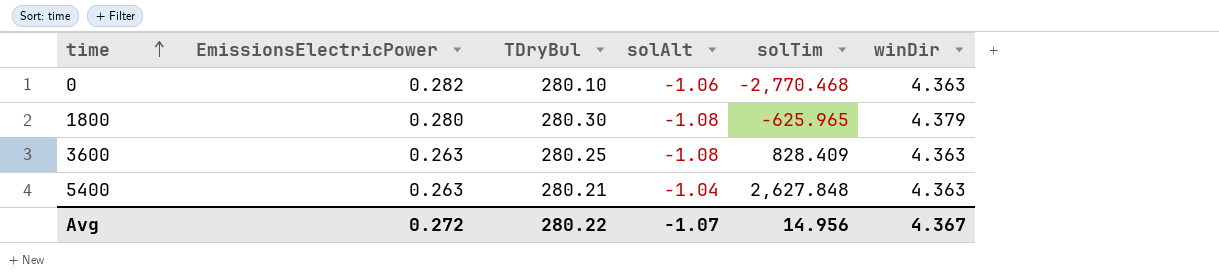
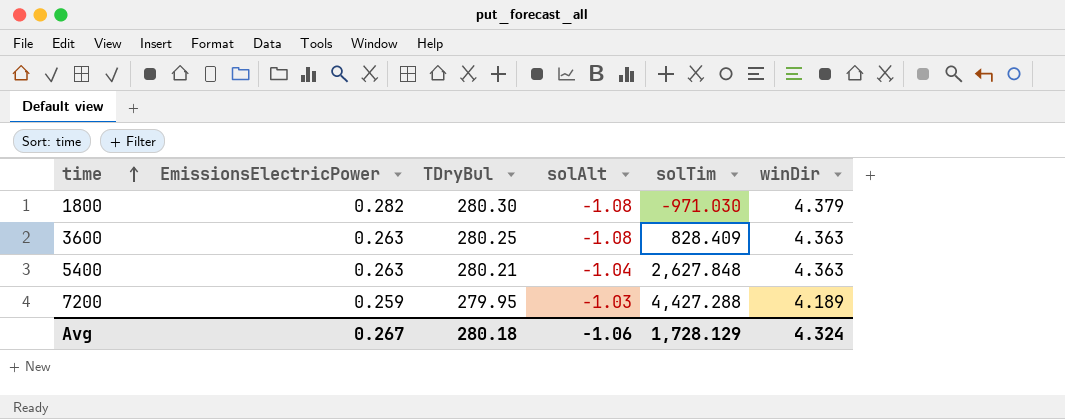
row 0: 0.282 | 280.10 | -1.06 | -2,770.468 | 4.363 -> none
1800 | EmissionsElectricPower: 0.280 -> 0.282
1800 | solTim: -625.965 -> -971.030
row 7200: none -> 0.259 | 279.95 | -1.03 | 4,427.288 | 4.189
Avg | EmissionsElectricPower: 0.272 -> 0.267
Avg | TDryBul: 280.22 -> 280.18
Avg | solAlt: -1.07 -> -1.06
Avg | solTim: 14.956 -> 1,728.129
Avg | winDir: 4.367 -> 4.324

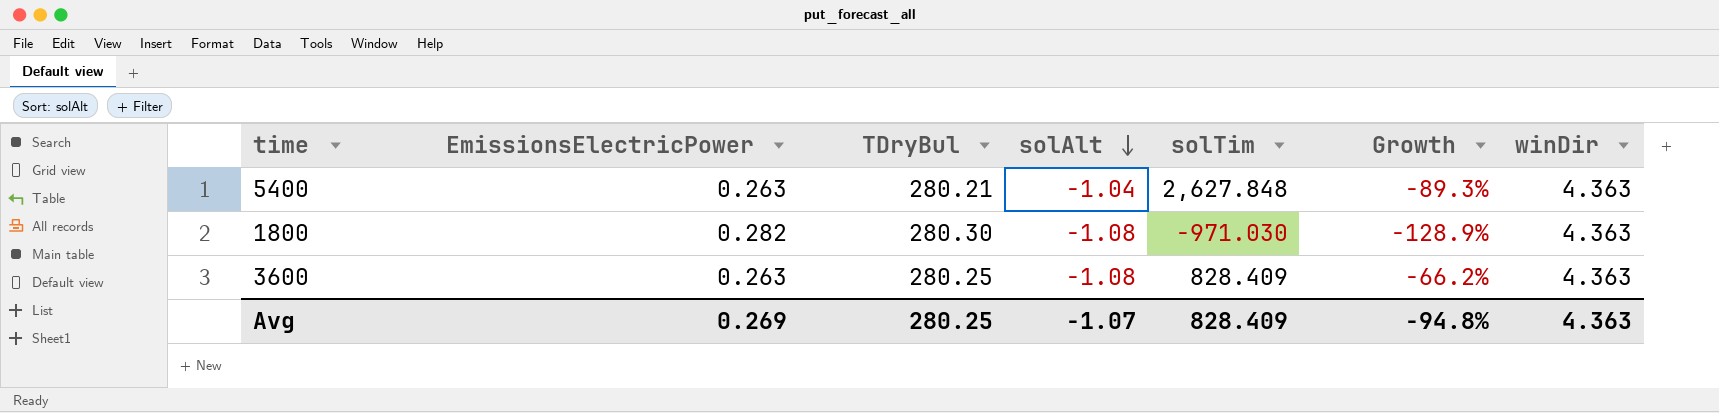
row order: time ascending -> solAlt descending
column Growth | formula: none -> ([TDryBul] - [solTim]) / [solTim]
row 7200: 0.259 | 279.95 | -1.03 | 4,427.288 | 4.189 -> none
1800 | winDir: 4.379 -> 4.363
Avg | EmissionsElectricPower: 0.267 -> 0.269
Avg | TDryBul: 280.18 -> 280.25
Avg | solAlt: -1.06 -> -1.07
Avg | solTim: 1,728.129 -> 828.409
Avg | winDir: 4.324 -> 4.363

